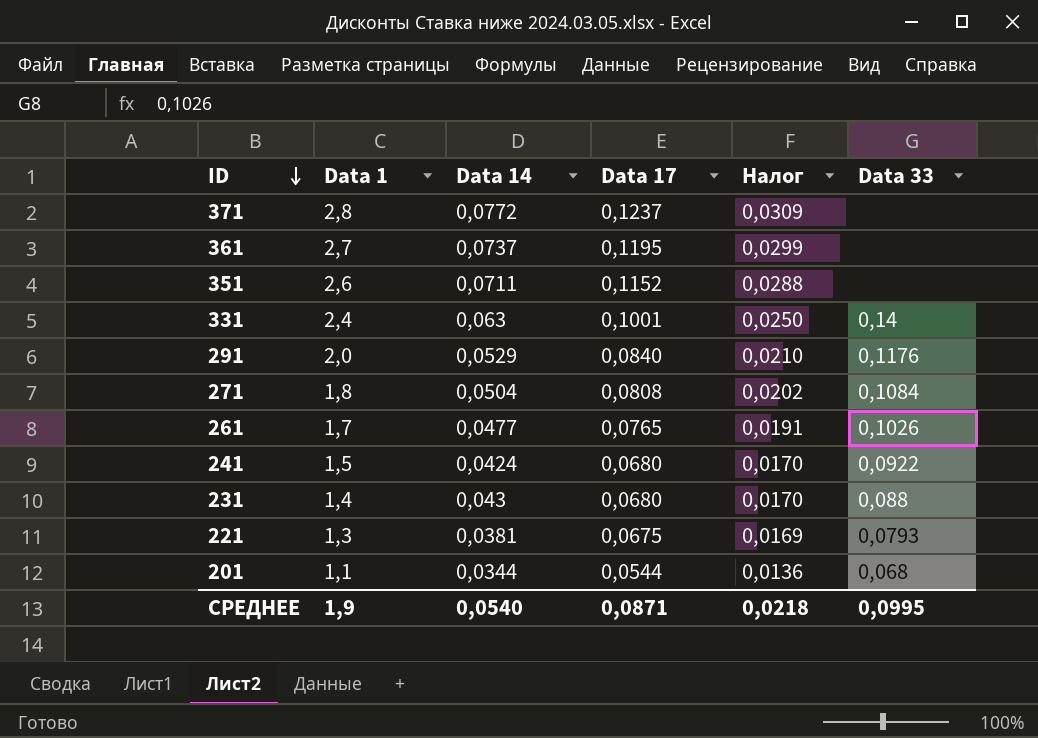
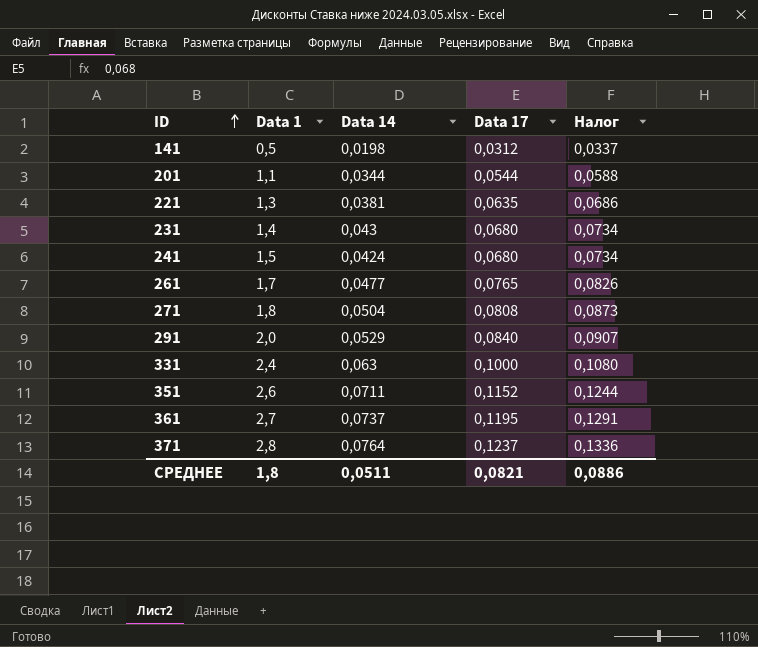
row order: ID descending -> ID ascending
column Data 33 | position: 6 -> none
column Налог | formula: [Data 17] * 0,25 -> [Data 17] * 1,08
row 141: none -> 0,5 | 0,0198 | 0,0312 | 0,0337
221 | Data 17: 0,0675 -> 0,0635
331 | Data 17: 0,1001 -> 0,1000
371 | Data 14: 0,0772 -> 0,0764
СРЕДНЕЕ | Data 1: 1,9 -> 1,8
СРЕДНЕЕ | Data 14: 0,0540 -> 0,0511
СРЕДНЕЕ | Data 17: 0,0871 -> 0,0821
СРЕДНЕЕ | Налог: 0,0218 -> 0,0886

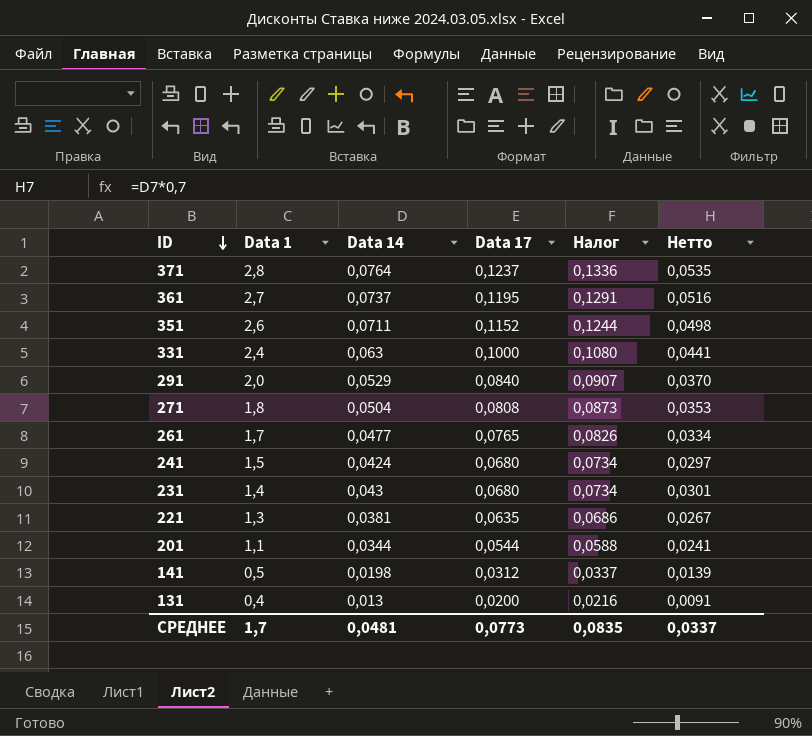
row order: ID ascending -> ID descending
column Нетто | formula: none -> [Data 14] * 0,7
row 131: none -> 0,4 | 0,013 | 0,0200 | 0,0216 | 0,0091
СРЕДНЕЕ | Data 1: 1,8 -> 1,7
СРЕДНЕЕ | Data 14: 0,0511 -> 0,0481
СРЕДНЕЕ | Data 17: 0,0821 -> 0,0773
СРЕДНЕЕ | Налог: 0,0886 -> 0,0835

